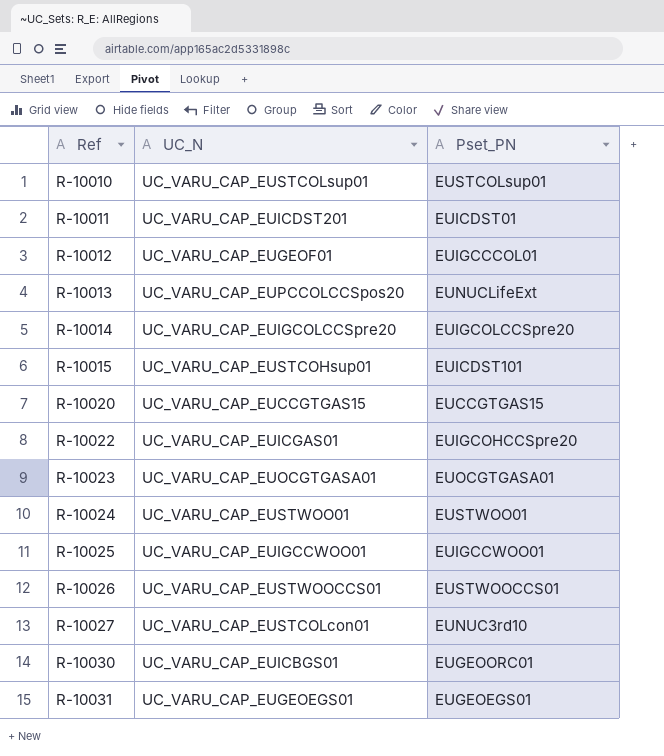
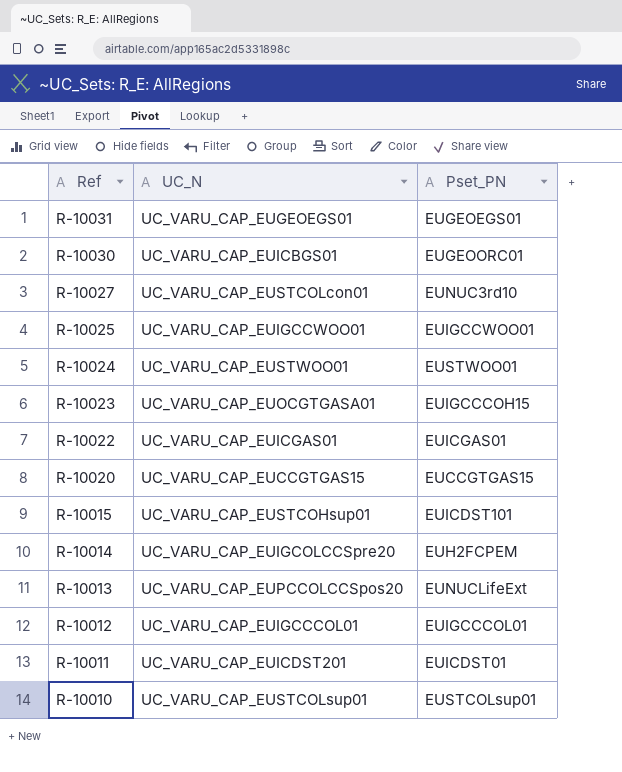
row order: Ref ascending -> Ref descending
row R-10026: UC_VARU_CAP_EUSTWOOCCS01 | EUSTWOOCCS01 -> none
R-10023 | Pset_PN: EUOCGTGASA01 -> EUIGCCCOH15
R-10022 | Pset_PN: EUIGCOHCCSpre20 -> EUICGAS01
R-10014 | Pset_PN: EUIGCOLCCSpre20 -> EUH2FCPEM
R-10012 | UC_N: UC_VARU_CAP_EUGEOF01 -> UC_VARU_CAP_EUIGCCCOL01

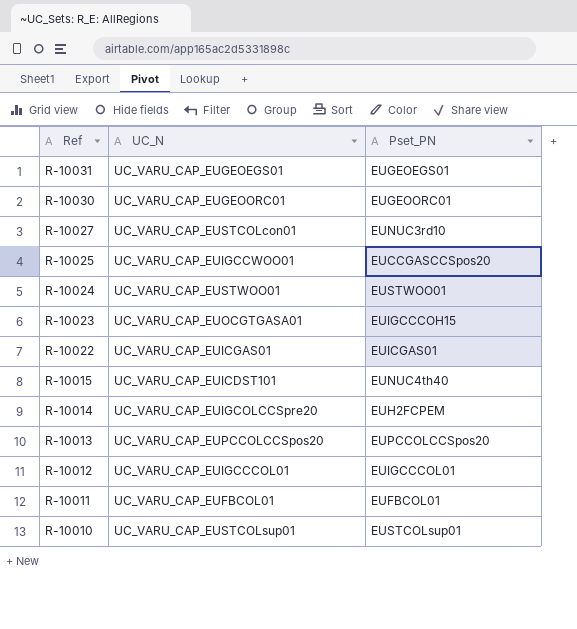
row R-10020: UC_VARU_CAP_EUCCGTGAS15 | EUCCGTGAS15 -> none
R-10030 | UC_N: UC_VARU_CAP_EUICBGS01 -> UC_VARU_CAP_EUGEOORC01
R-10025 | Pset_PN: EUIGCCWOO01 -> EUCCGASCCSpos20
R-10015 | UC_N: UC_VARU_CAP_EUSTCOHsup01 -> UC_VARU_CAP_EUICDST101
R-10015 | Pset_PN: EUICDST101 -> EUNUC4th40
R-10013 | Pset_PN: EUNUCLifeExt -> EUPCCOLCCSpos20
R-10011 | UC_N: UC_VARU_CAP_EUICDST201 -> UC_VARU_CAP_EUFBCOL01
R-10011 | Pset_PN: EUICDST01 -> EUFBCOL01

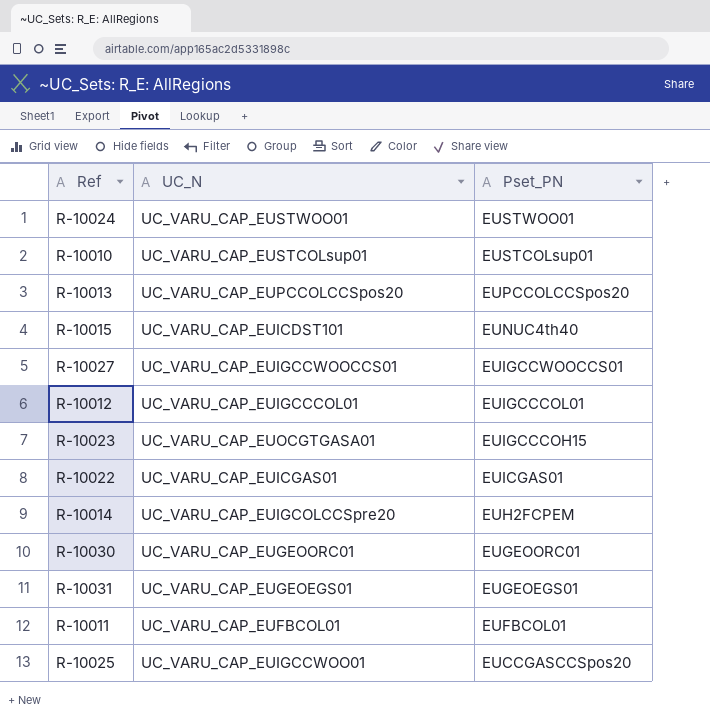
row order: Ref descending -> Pset_PN descending
R-10027 | UC_N: UC_VARU_CAP_EUSTCOLcon01 -> UC_VARU_CAP_EUIGCCWOOCCS01
R-10027 | Pset_PN: EUNUC3rd10 -> EUIGCCWOOCCS01

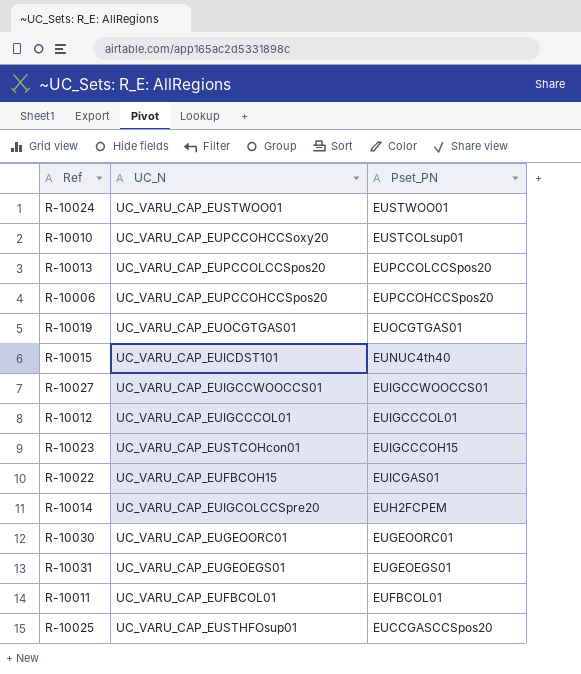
R-10010 | UC_N: UC_VARU_CAP_EUSTCOLsup01 -> UC_VARU_CAP_EUPCCOHCCSoxy20
row R-10006: none -> UC_VARU_CAP_EUPCCOHCCSpos20 | EUPCCOHCCSpos20
row R-10019: none -> UC_VARU_CAP_EUOCGTGAS01 | EUOCGTGAS01
R-10023 | UC_N: UC_VARU_CAP_EUOCGTGASA01 -> UC_VARU_CAP_EUSTCOHcon01
R-10022 | UC_N: UC_VARU_CAP_EUICGAS01 -> UC_VARU_CAP_EUFBCOH15
R-10025 | UC_N: UC_VARU_CAP_EUIGCCWOO01 -> UC_VARU_CAP_EUSTHFOsup01

